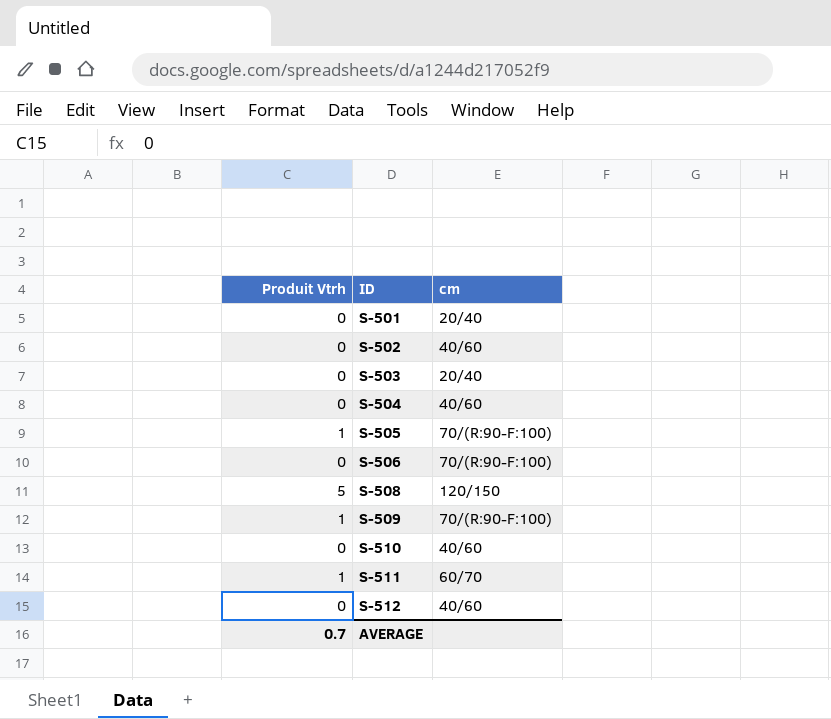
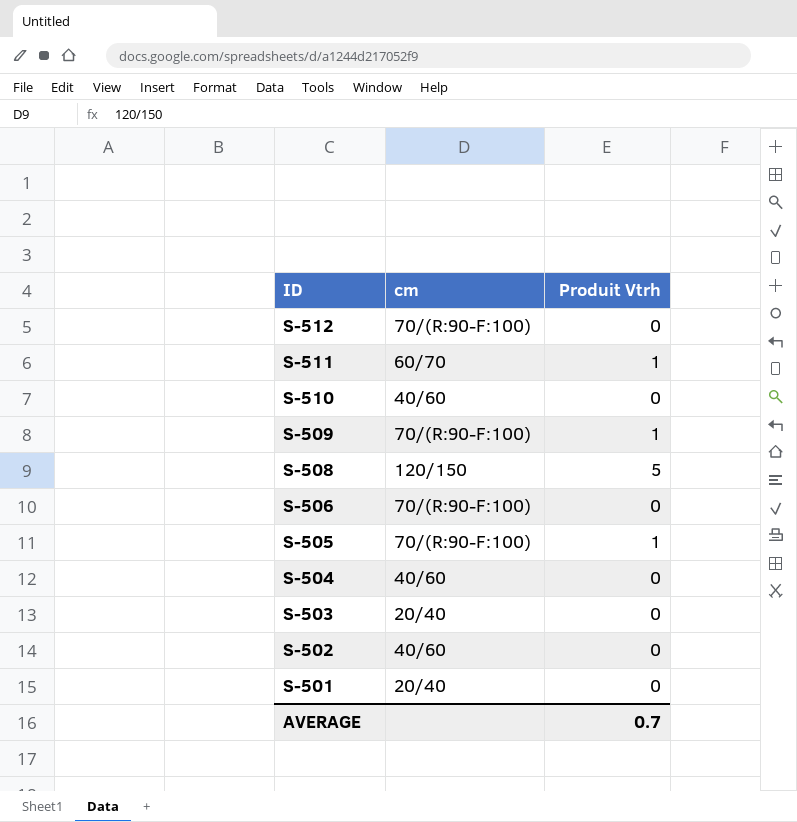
row order: ID ascending -> ID descending
column Produit Vtrh | position: 1 -> 3
S-512 | cm: 40/60 -> 70/(R:90-F:100)

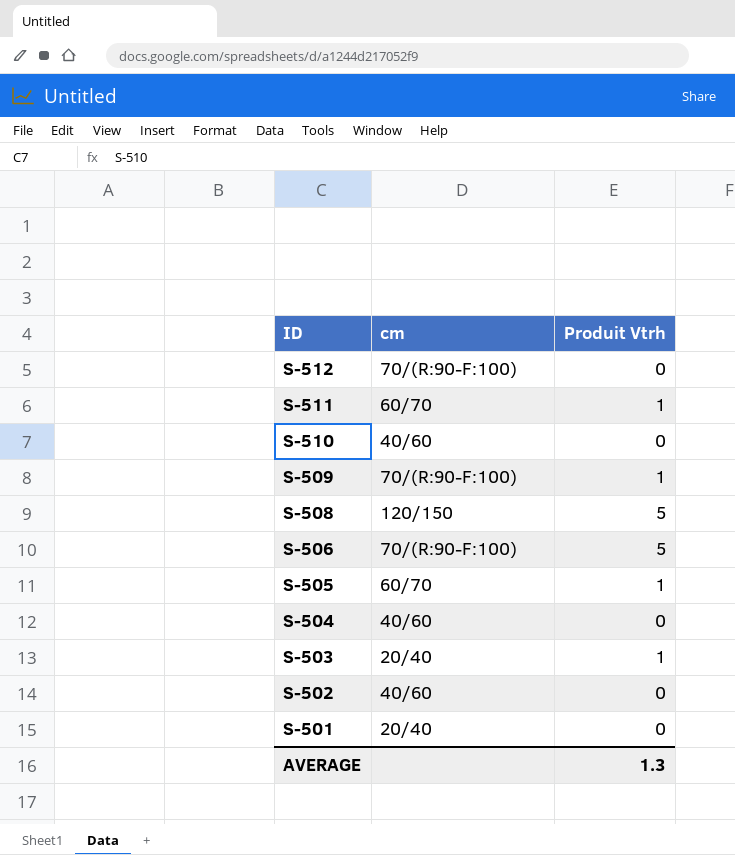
S-506 | Produit Vtrh: 0 -> 5
S-505 | cm: 70/(R:90-F:100) -> 60/70
S-503 | Produit Vtrh: 0 -> 1
AVERAGE | Produit Vtrh: 0.7 -> 1.3

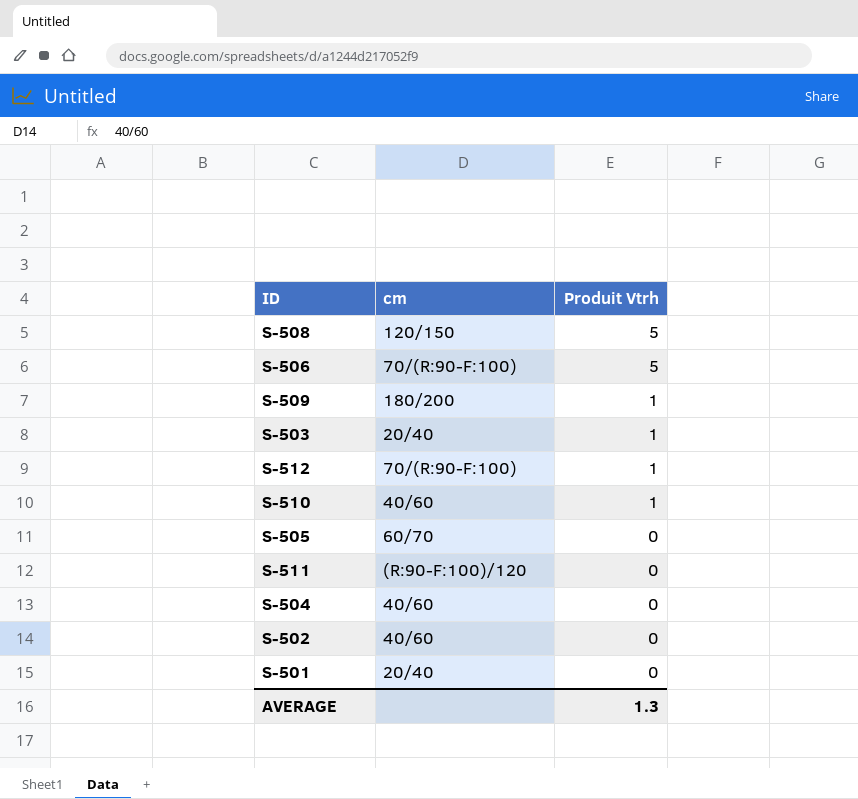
row order: ID descending -> Produit Vtrh descending
S-509 | cm: 70/(R:90-F:100) -> 180/200
S-512 | Produit Vtrh: 0 -> 1
S-510 | Produit Vtrh: 0 -> 1
S-505 | Produit Vtrh: 1 -> 0
S-511 | cm: 60/70 -> (R:90-F:100)/120
S-511 | Produit Vtrh: 1 -> 0

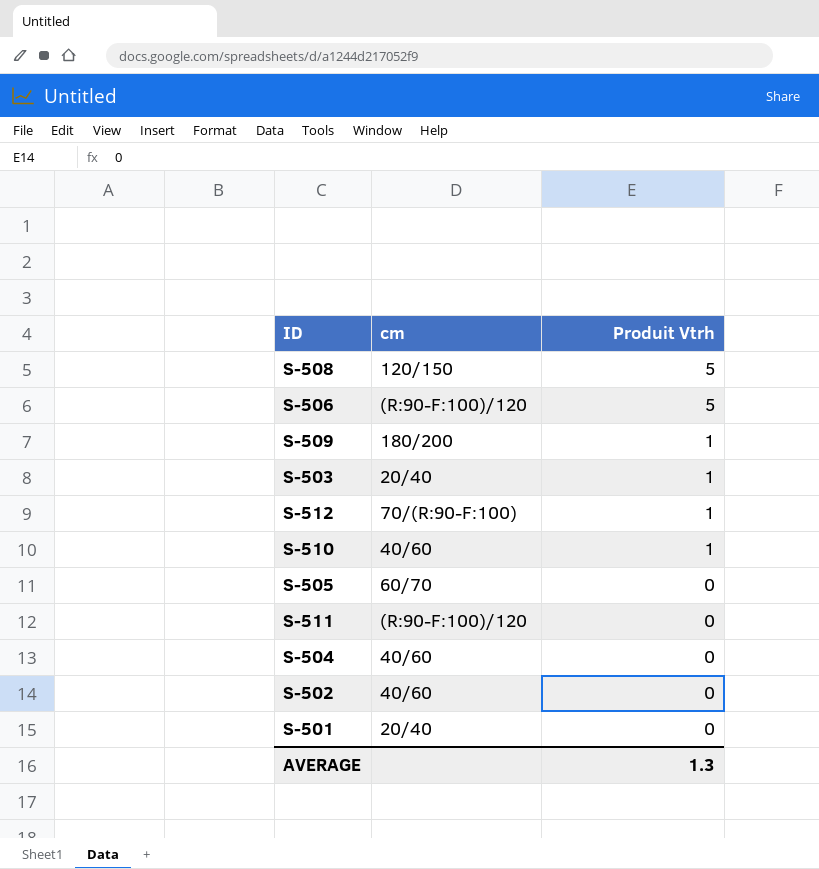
S-506 | cm: 70/(R:90-F:100) -> (R:90-F:100)/120

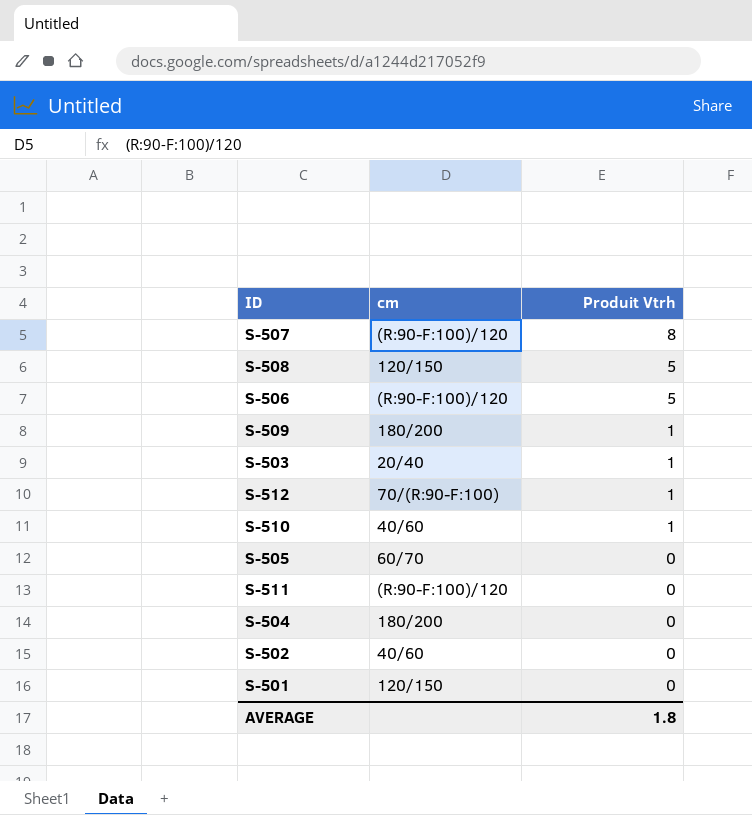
row S-507: none -> (R:90-F:100)/120 | 8
S-504 | cm: 40/60 -> 180/200
S-501 | cm: 20/40 -> 120/150
AVERAGE | Produit Vtrh: 1.3 -> 1.8

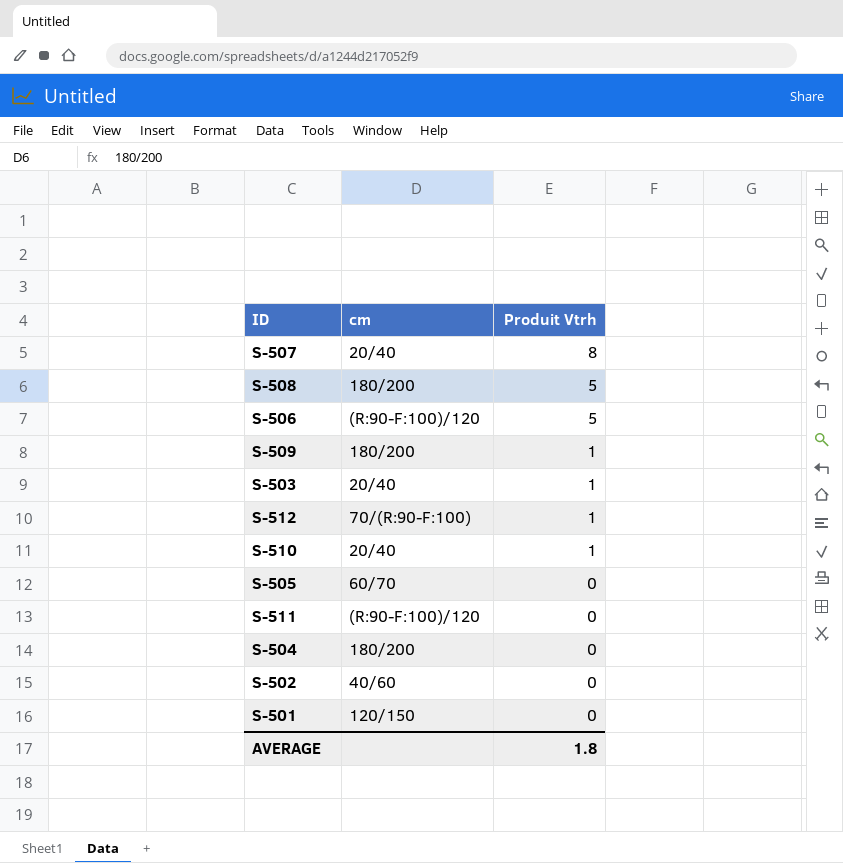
S-507 | cm: (R:90-F:100)/120 -> 20/40
S-508 | cm: 120/150 -> 180/200
S-510 | cm: 40/60 -> 20/40

